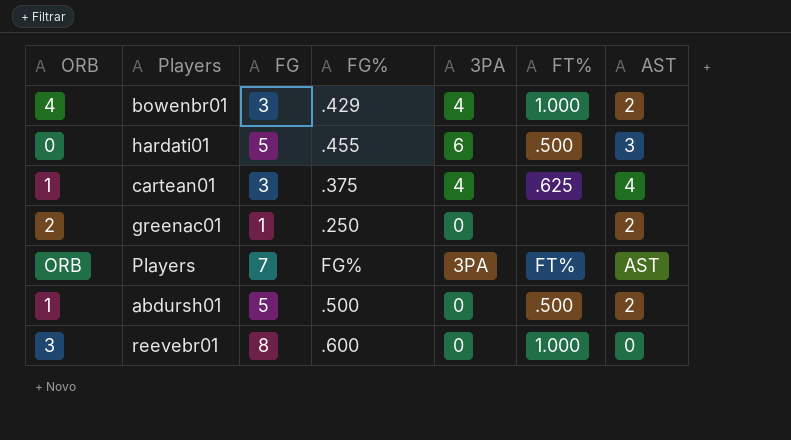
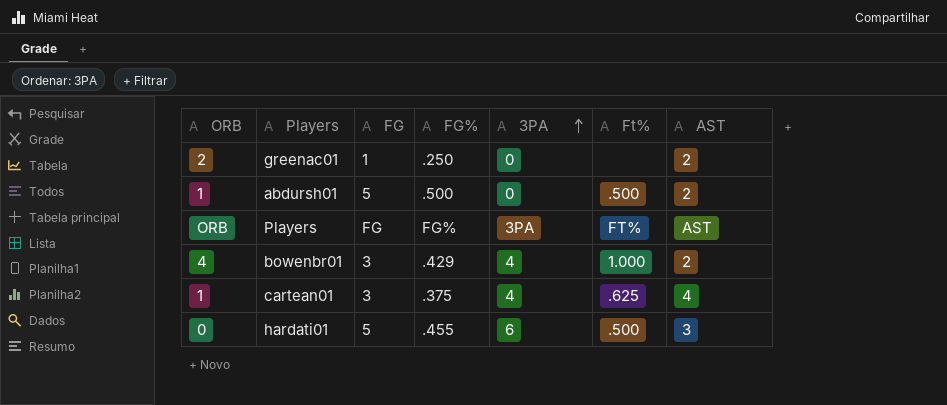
row order: none -> 3PA ascending
column name: FT% -> Ft%
row reevebr01: 3 | 8 | .600 | 0 | 1.000 | 0 -> none
Players | FG: 7 -> FG

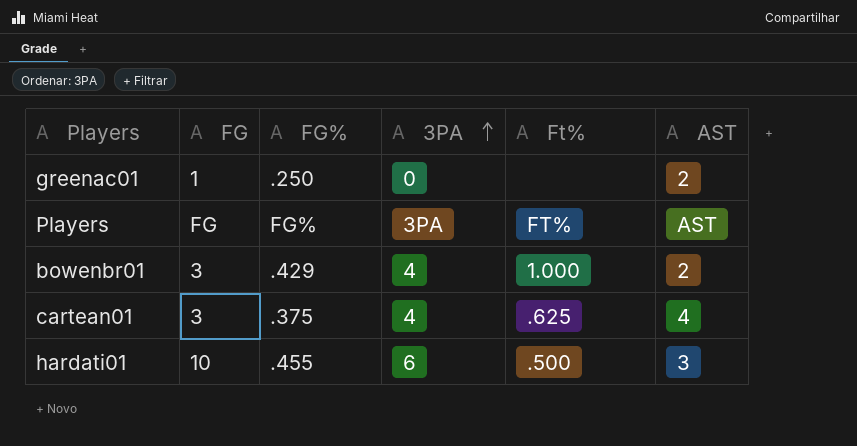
column ORB | position: 1 -> none
row abdursh01: 1 | 5 | .500 | 0 | .500 | 2 -> none
hardati01 | FG: 5 -> 10

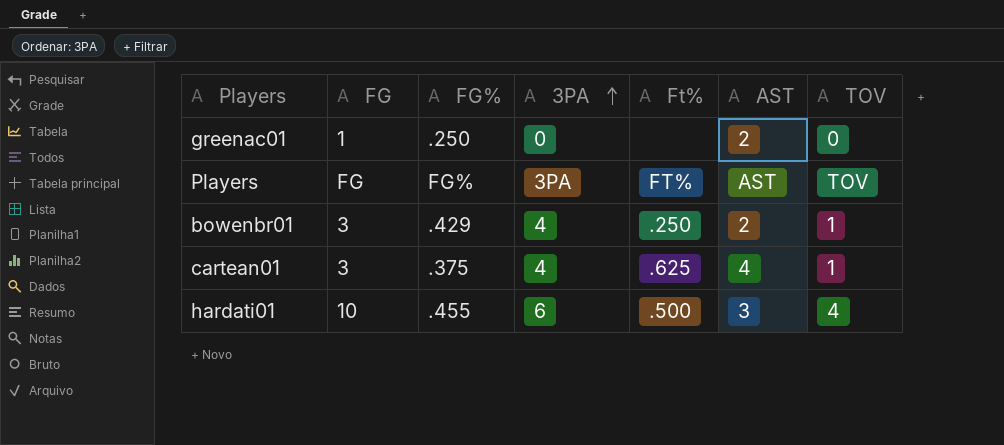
column TOV | position: none -> 7
bowenbr01 | Ft%: 1.000 -> .250

